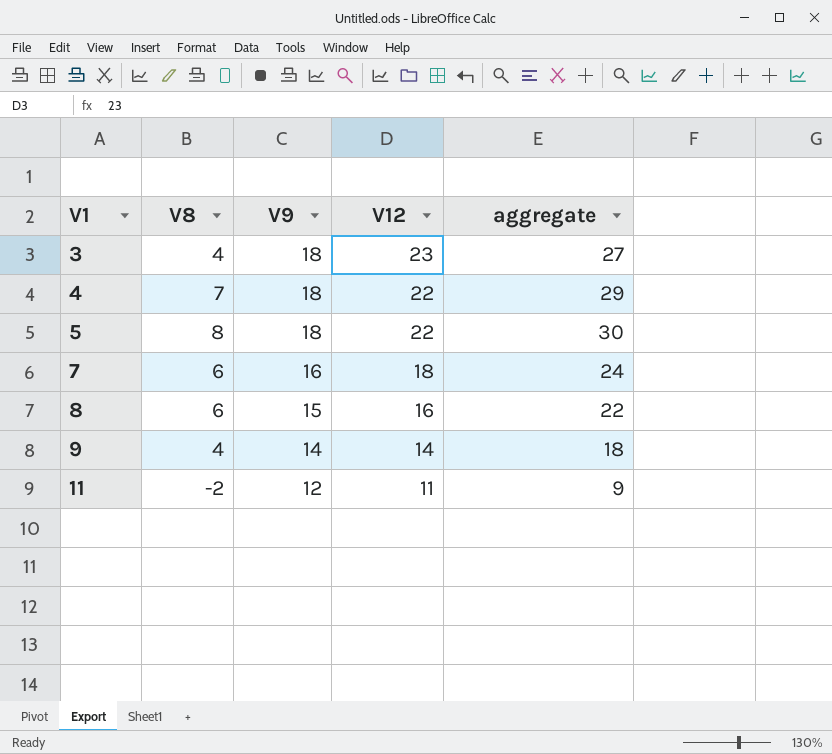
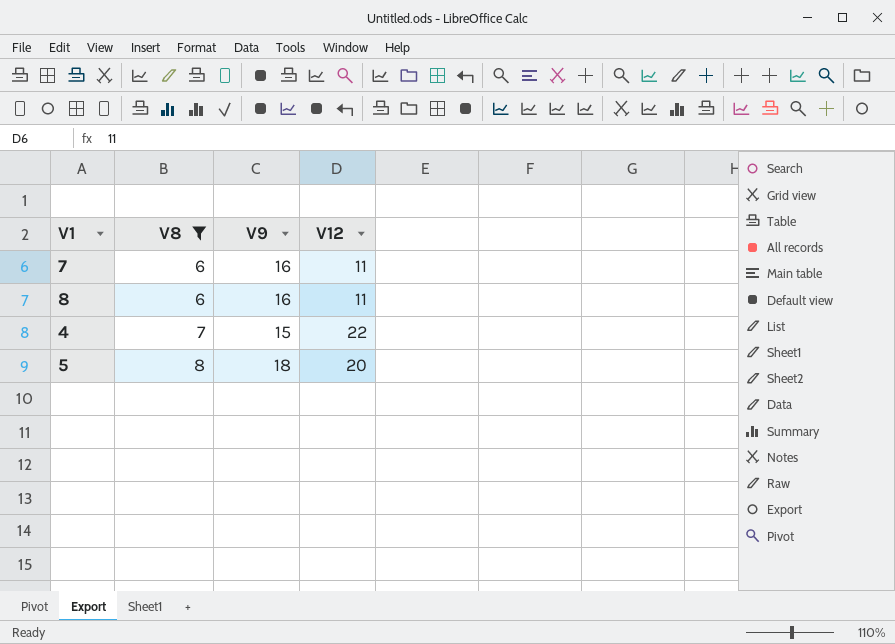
filter: none -> V8 >= 6
row order: V1 ascending -> V8 ascending
column aggregate | formula: [V8] + [V12] -> none
7 | V12: 18 -> 11
8 | V9: 15 -> 16
8 | V12: 16 -> 11
4 | V9: 18 -> 15
5 | V12: 22 -> 20

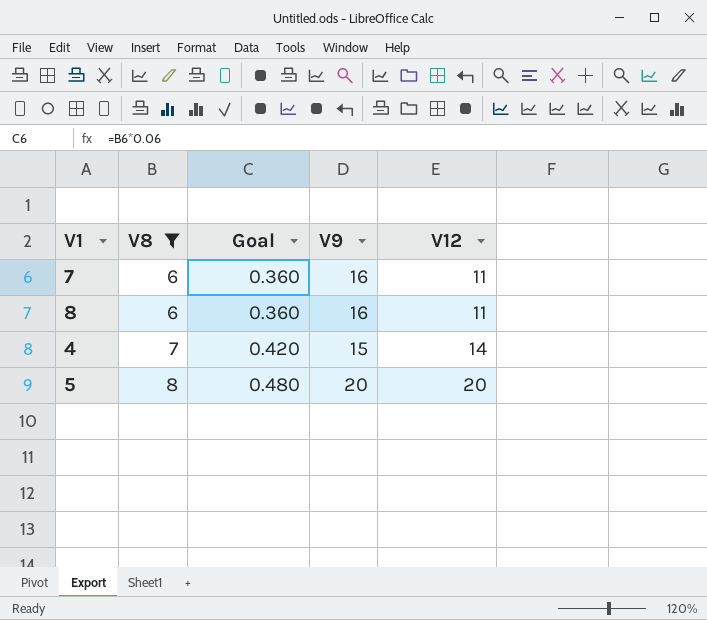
column Goal | formula: none -> [V8] * 0.06
4 | V12: 22 -> 14
5 | V9: 18 -> 20

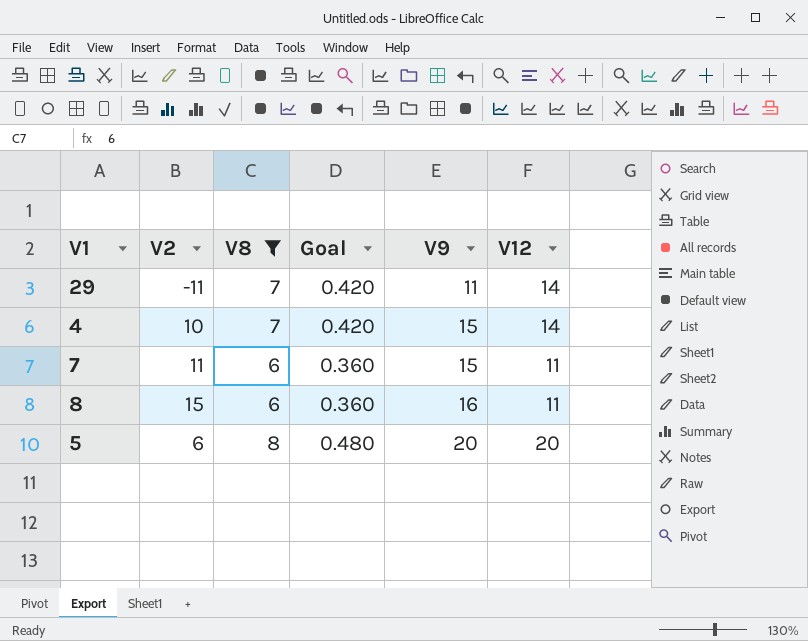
row order: V8 ascending -> V9 ascending
column V2 | position: none -> 2
row 29: none -> -11 | 7 | 0.420 | 11 | 14
7 | V9: 16 -> 15

